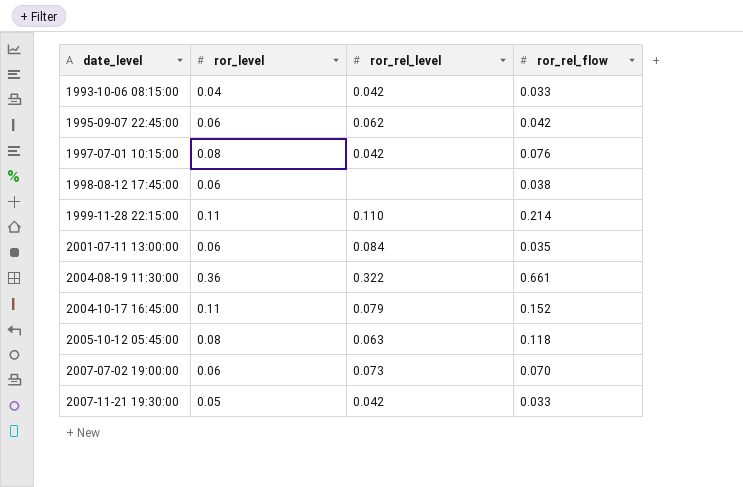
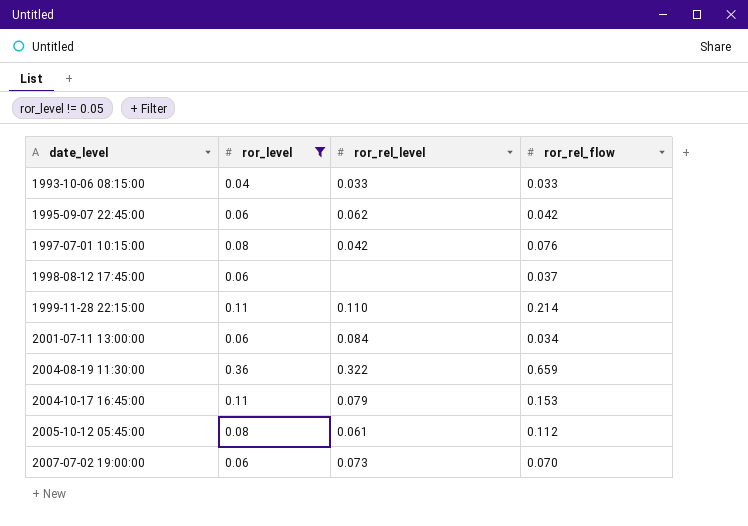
filter: none -> ror_level != 0.05
1993-10-06 08:15:00 | ror_rel_level: 0.042 -> 0.033
1998-08-12 17:45:00 | ror_rel_flow: 0.038 -> 0.037
2001-07-11 13:00:00 | ror_rel_flow: 0.035 -> 0.034
2004-08-19 11:30:00 | ror_rel_flow: 0.661 -> 0.659
2004-10-17 16:45:00 | ror_rel_flow: 0.152 -> 0.153
2005-10-12 05:45:00 | ror_rel_level: 0.063 -> 0.061
2005-10-12 05:45:00 | ror_rel_flow: 0.118 -> 0.112

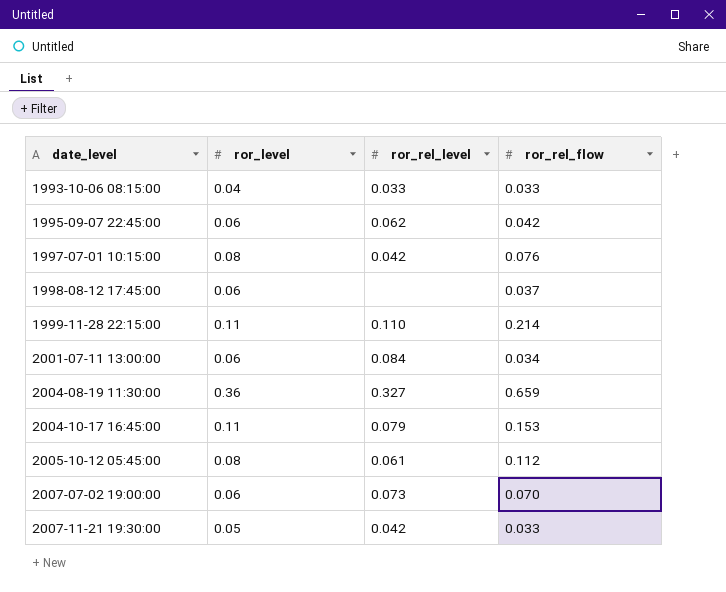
filter: ror_level != 0.05 -> none
2004-08-19 11:30:00 | ror_rel_level: 0.322 -> 0.327

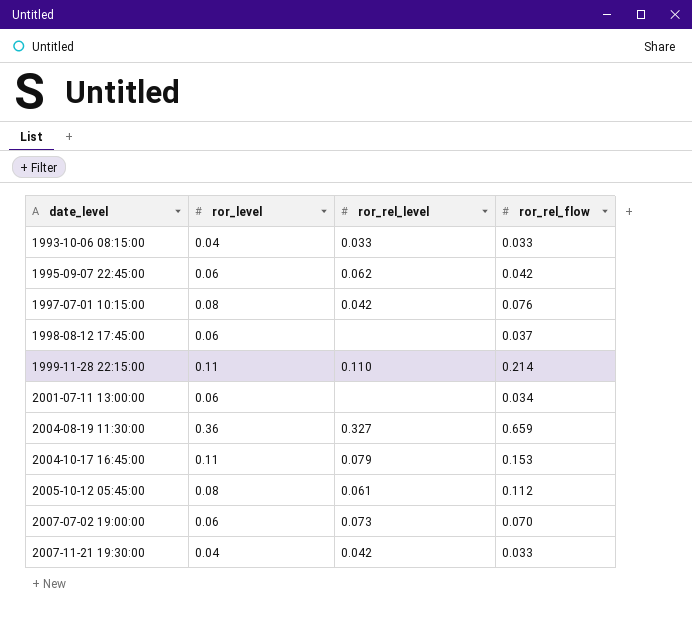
2001-07-11 13:00:00 | ror_rel_level: 0.084 -> none
2007-11-21 19:30:00 | ror_level: 0.05 -> 0.04

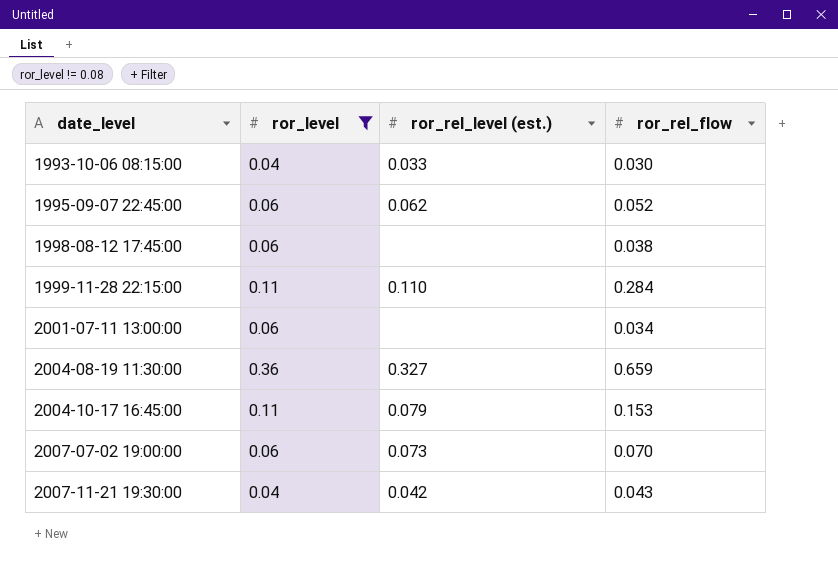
filter: none -> ror_level != 0.08
column name: ror_rel_level -> ror_rel_level (est.)
1993-10-06 08:15:00 | ror_rel_flow: 0.033 -> 0.030
1995-09-07 22:45:00 | ror_rel_flow: 0.042 -> 0.052
1998-08-12 17:45:00 | ror_rel_flow: 0.037 -> 0.038
1999-11-28 22:15:00 | ror_rel_flow: 0.214 -> 0.284
2007-11-21 19:30:00 | ror_rel_flow: 0.033 -> 0.043

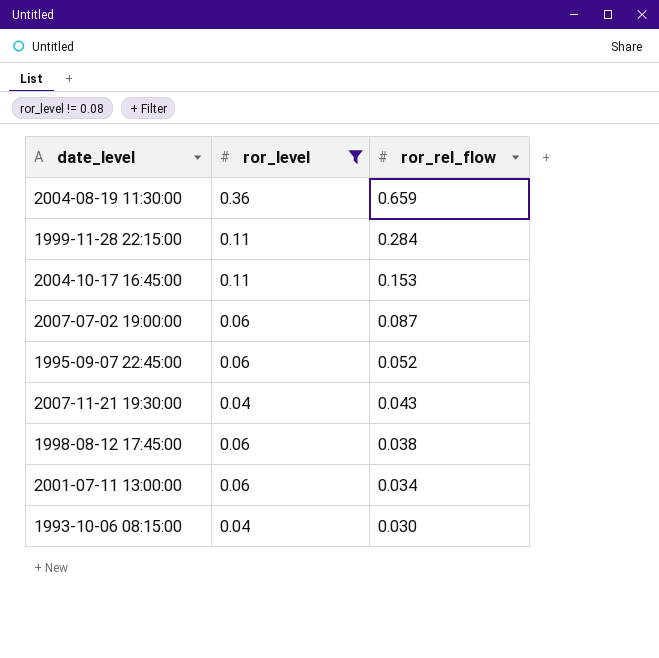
row order: date_level ascending -> ror_rel_flow descending
column ror_rel_level (est.) | position: 3 -> none
2007-07-02 19:00:00 | ror_rel_flow: 0.070 -> 0.087

